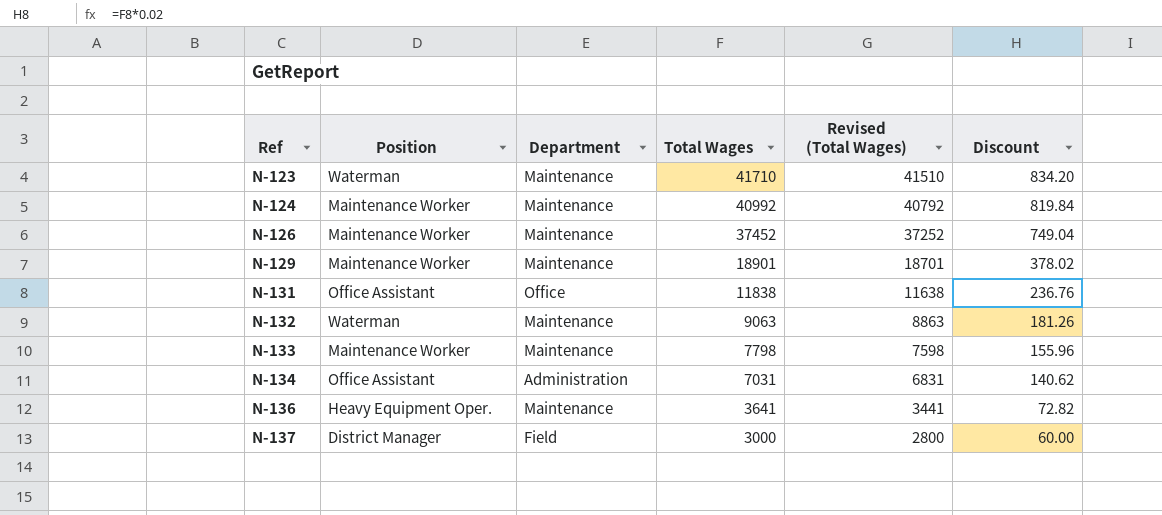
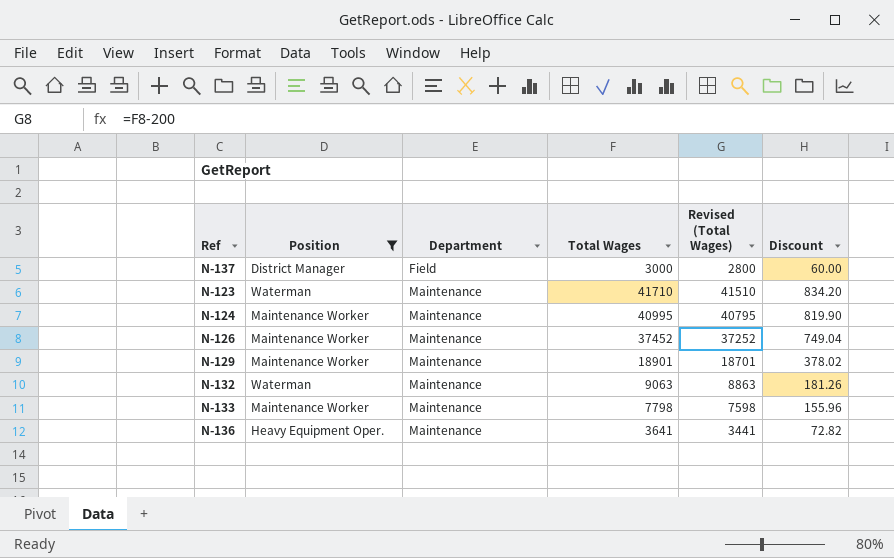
filter: none -> Position != Office Assistant
row order: Ref ascending -> Department ascending
N-124 | Total Wages: 40992 -> 40995
N-124 | Revised (Total Wages): 40792 -> 40795
N-124 | Discount: 819.84 -> 819.90

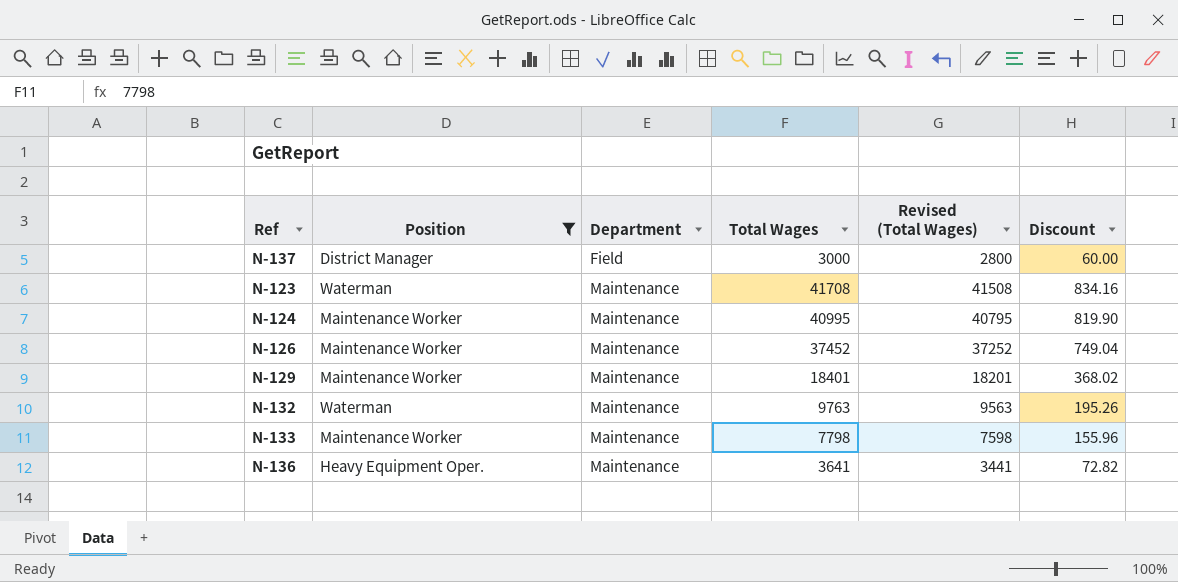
N-123 | Total Wages: 41710 -> 41708
N-123 | Revised (Total Wages): 41510 -> 41508
N-123 | Discount: 834.20 -> 834.16
N-129 | Total Wages: 18901 -> 18401
N-129 | Revised (Total Wages): 18701 -> 18201
N-129 | Discount: 378.02 -> 368.02
N-132 | Total Wages: 9063 -> 9763
N-132 | Revised (Total Wages): 8863 -> 9563
N-132 | Discount: 181.26 -> 195.26

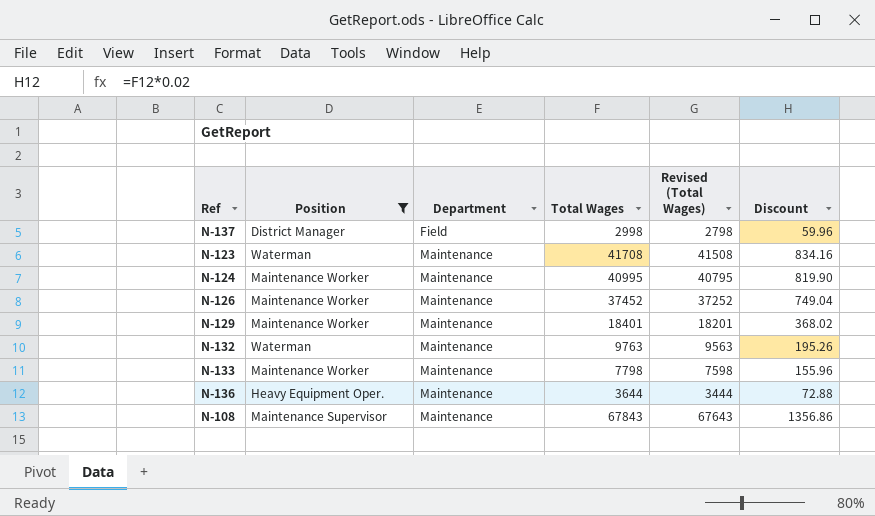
N-137 | Total Wages: 3000 -> 2998
N-137 | Revised (Total Wages): 2800 -> 2798
N-137 | Discount: 60.00 -> 59.96
N-136 | Total Wages: 3641 -> 3644
N-136 | Revised (Total Wages): 3441 -> 3444
N-136 | Discount: 72.82 -> 72.88
row N-108: none -> Maintenance Supervisor | Maintenance | 67843 | 67643 | 1356.86

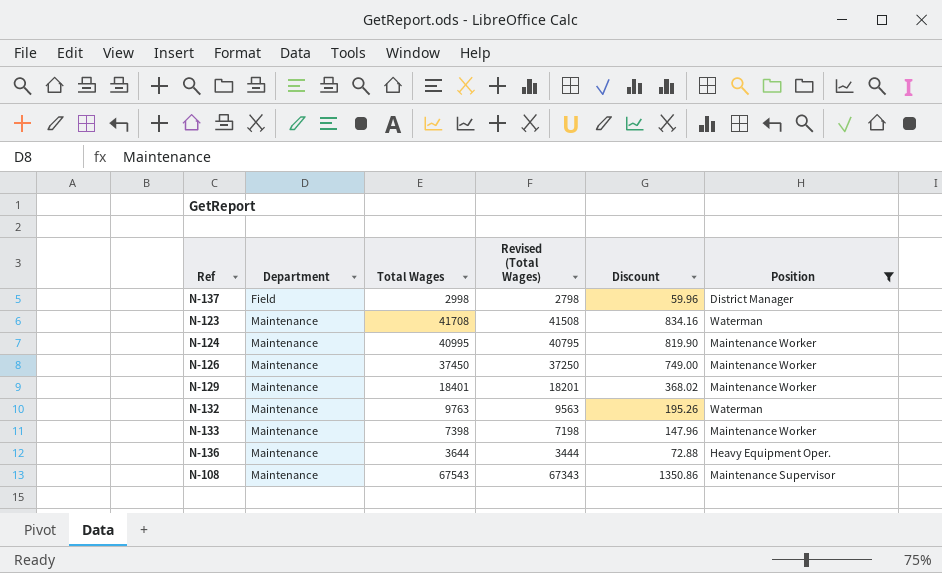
column Position | position: 2 -> 6
N-126 | Total Wages: 37452 -> 37450
N-126 | Revised (Total Wages): 37252 -> 37250
N-126 | Discount: 749.04 -> 749.00
N-133 | Total Wages: 7798 -> 7398
N-133 | Revised (Total Wages): 7598 -> 7198
N-133 | Discount: 155.96 -> 147.96
N-108 | Total Wages: 67843 -> 67543
N-108 | Revised (Total Wages): 67643 -> 67343
N-108 | Discount: 1356.86 -> 1350.86

